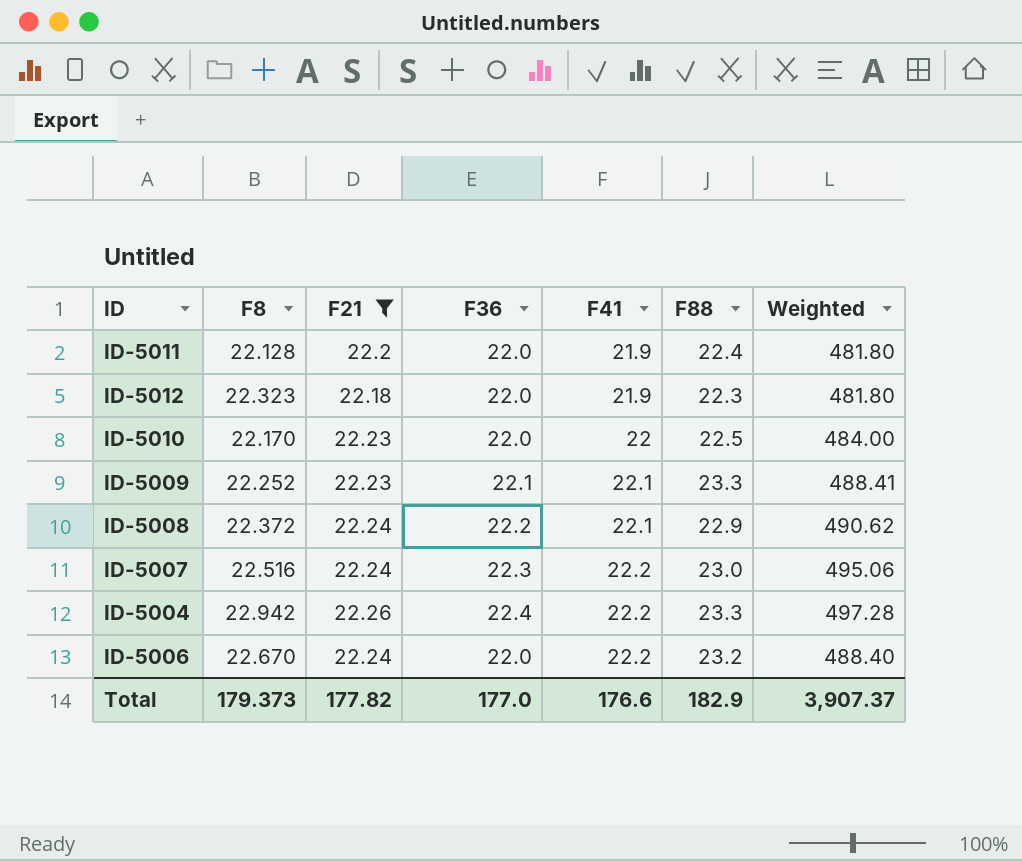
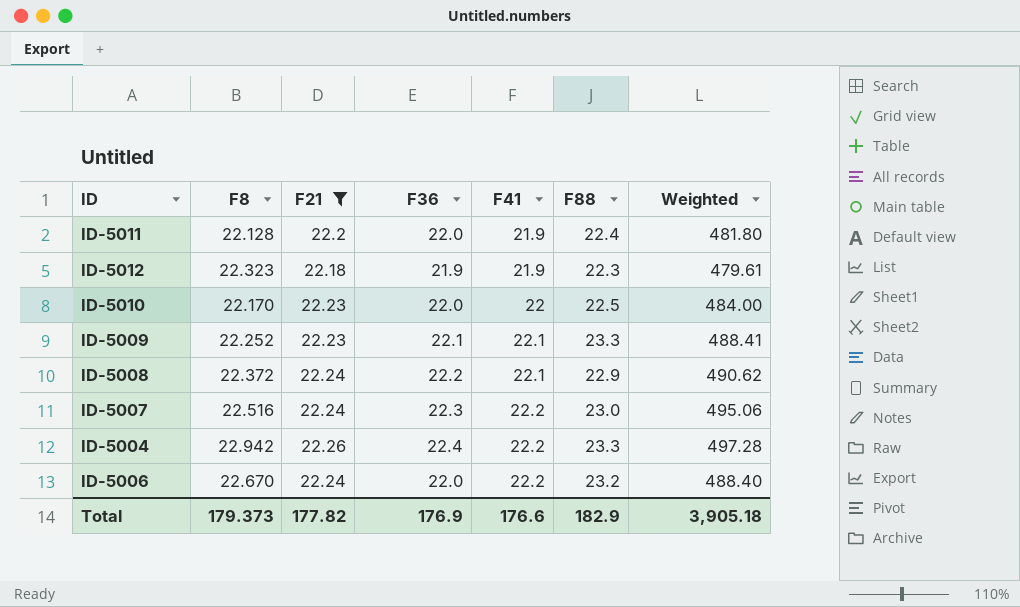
ID-5012 | F36: 22.0 -> 21.9
ID-5012 | Weighted: 481.80 -> 479.61
Total | F36: 177.0 -> 176.9
Total | Weighted: 3,907.37 -> 3,905.18

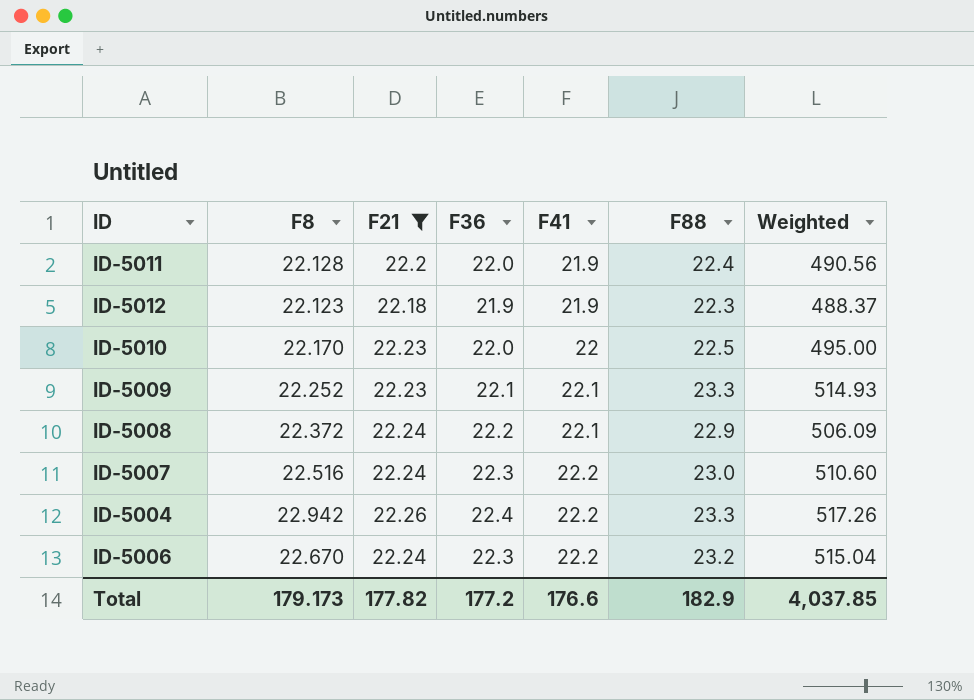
column Weighted | formula: [F36] * [F41] -> [F41] * [F88]
ID-5012 | F8: 22.323 -> 22.123
ID-5006 | F36: 22.0 -> 22.3
Total | F8: 179.373 -> 179.173
Total | F36: 176.9 -> 177.2
Total | Weighted: 3,905.18 -> 4,037.85

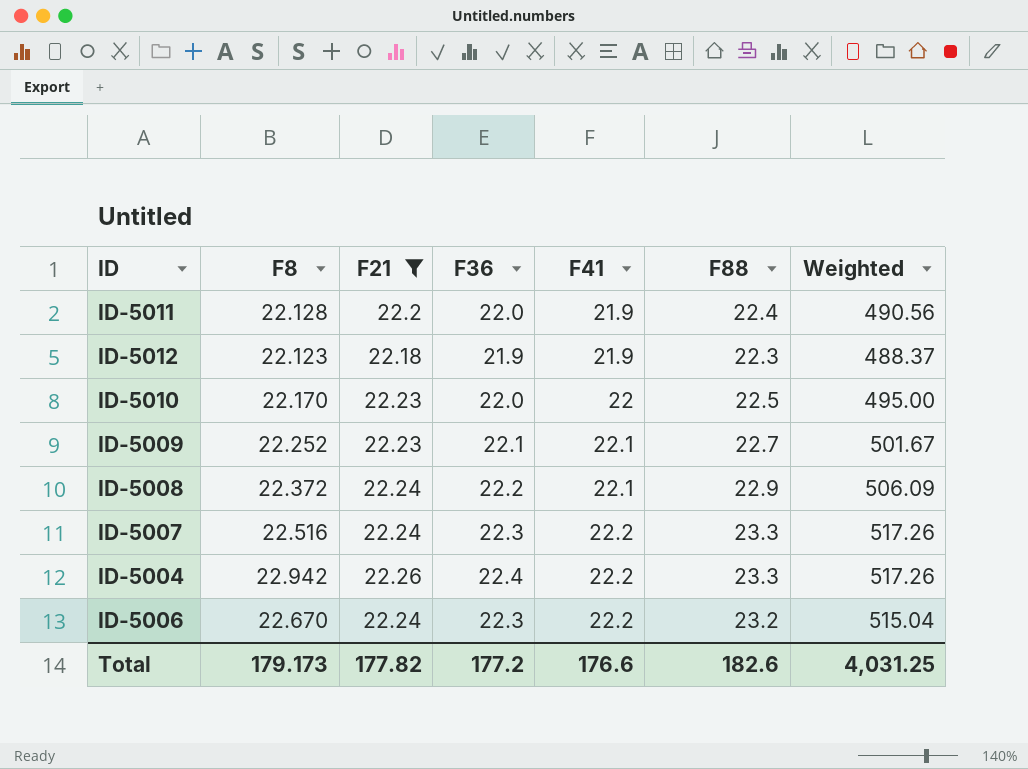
ID-5009 | F88: 23.3 -> 22.7
ID-5009 | Weighted: 514.93 -> 501.67
ID-5007 | F88: 23.0 -> 23.3
ID-5007 | Weighted: 510.60 -> 517.26
Total | F88: 182.9 -> 182.6
Total | Weighted: 4,037.85 -> 4,031.25

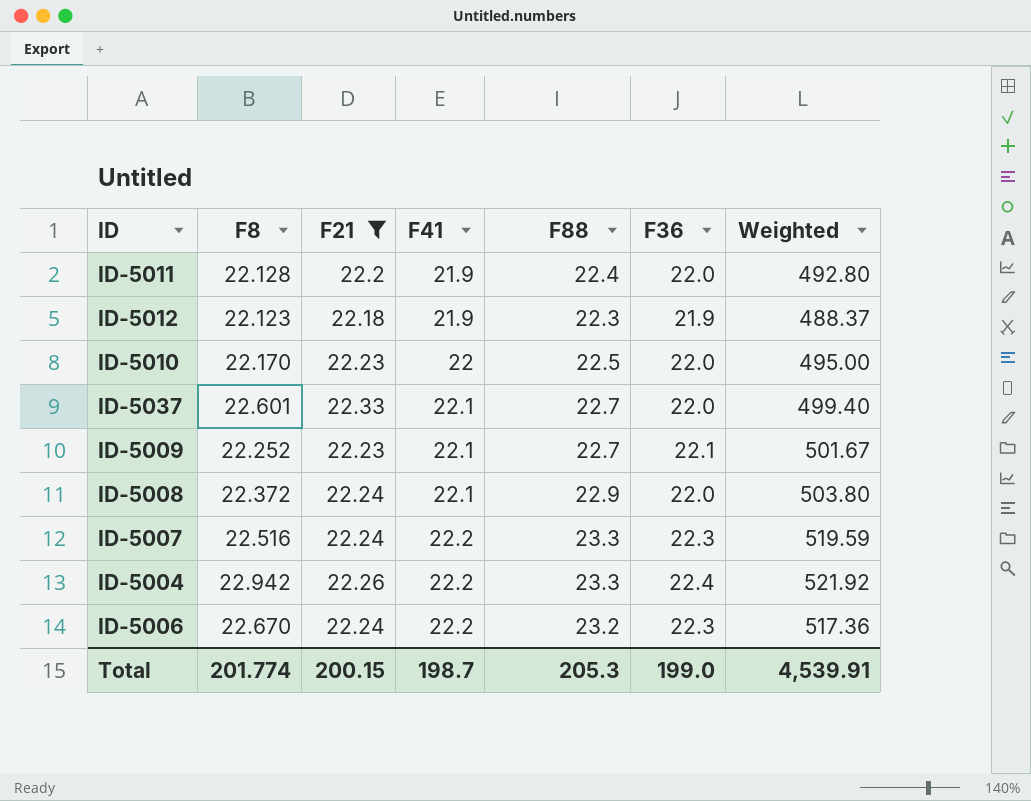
column F36 | position: 4 -> 6
column Weighted | formula: [F41] * [F88] -> [F88] * [F36]
row ID-5037: none -> 22.601 | 22.33 | 22.1 | 22.7 | 22.0 | 499.40
ID-5008 | F36: 22.2 -> 22.0
Total | F8: 179.173 -> 201.774
Total | F21: 177.82 -> 200.15
Total | F41: 176.6 -> 198.7
Total | F88: 182.6 -> 205.3
Total | F36: 177.2 -> 199.0
Total | Weighted: 4,031.25 -> 4,539.91

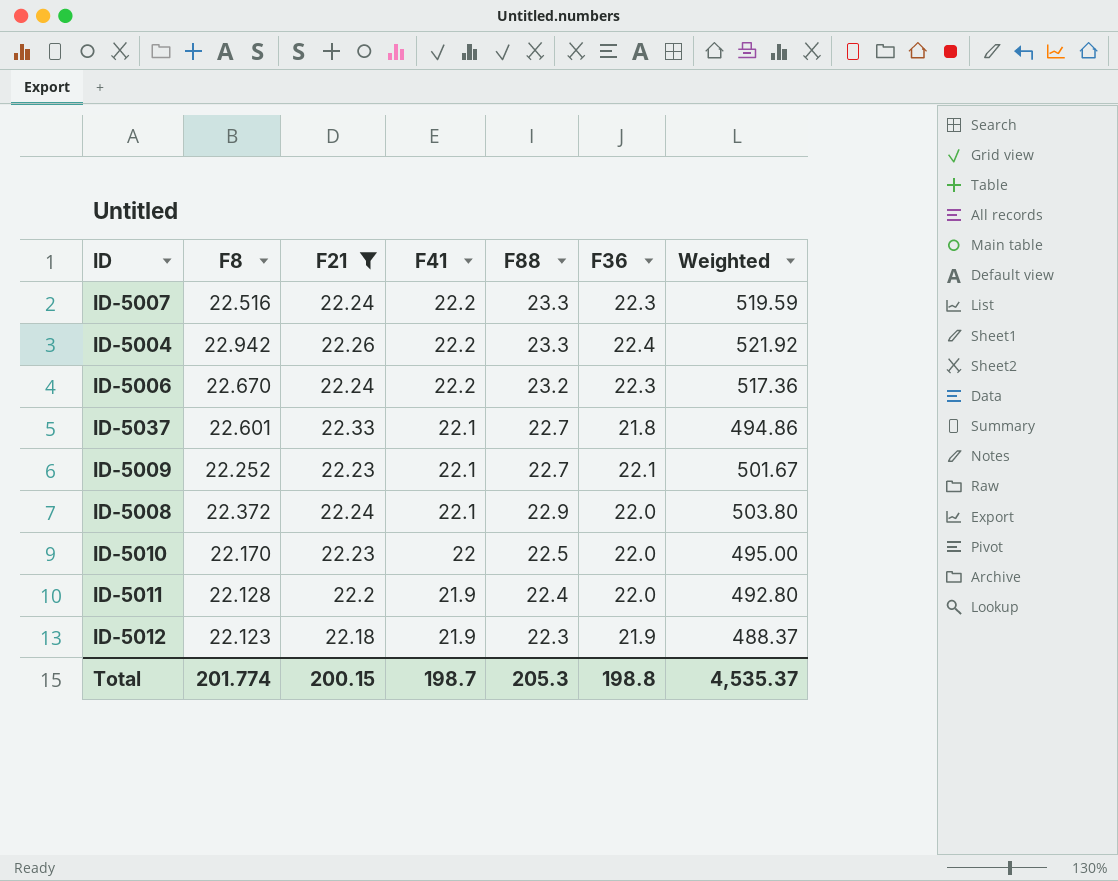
row order: F41 ascending -> F41 descending
ID-5037 | F36: 22.0 -> 21.8
ID-5037 | Weighted: 499.40 -> 494.86
Total | F36: 199.0 -> 198.8
Total | Weighted: 4,539.91 -> 4,535.37

